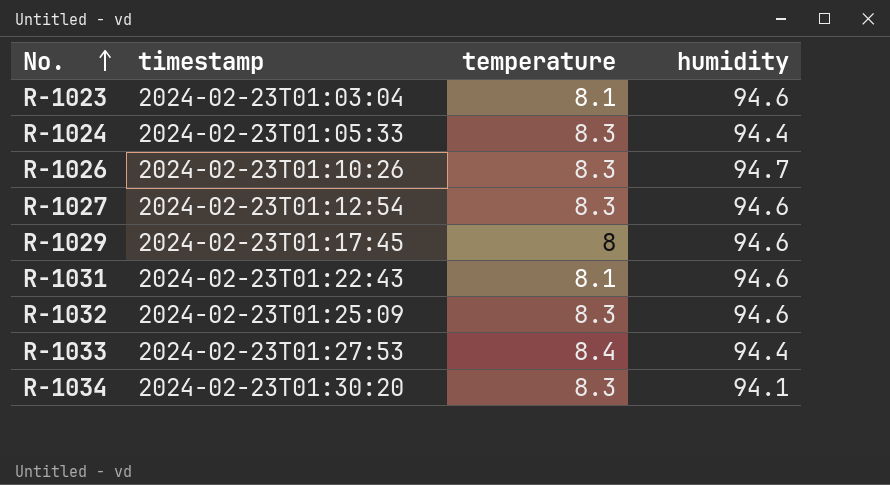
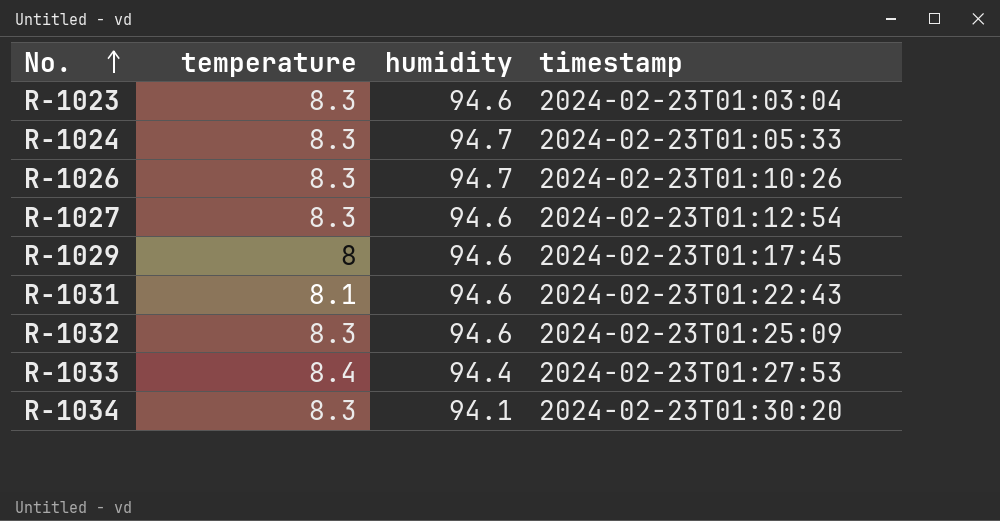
column timestamp | position: 2 -> 4
R-1023 | temperature: 8.1 -> 8.3
R-1024 | humidity: 94.4 -> 94.7

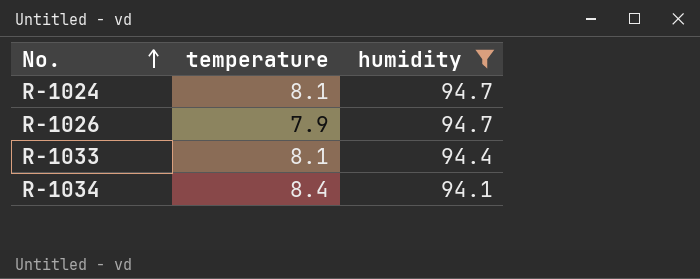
filter: none -> humidity != 94.6
column timestamp | position: 4 -> none
R-1024 | temperature: 8.3 -> 8.1
R-1026 | temperature: 8.3 -> 7.9
R-1033 | temperature: 8.4 -> 8.1
R-1034 | temperature: 8.3 -> 8.4

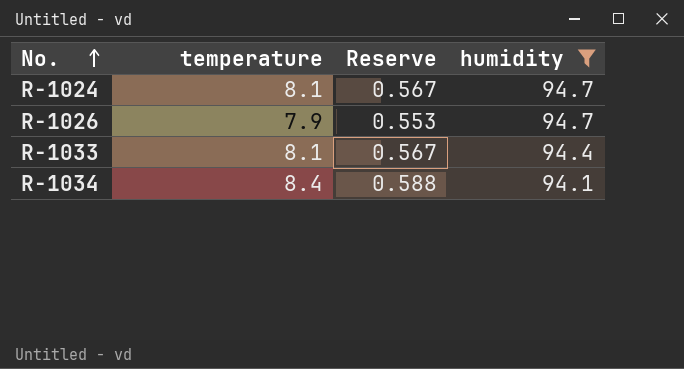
column Reserve | formula: none -> [temperature] * 0.07

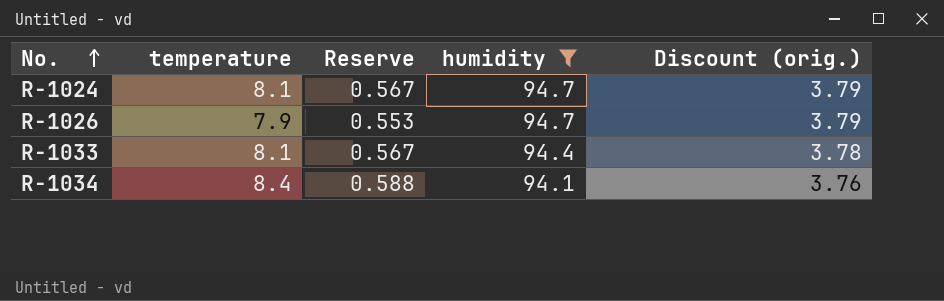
column Discount (orig.) | formula: none -> [humidity] * 0.04

